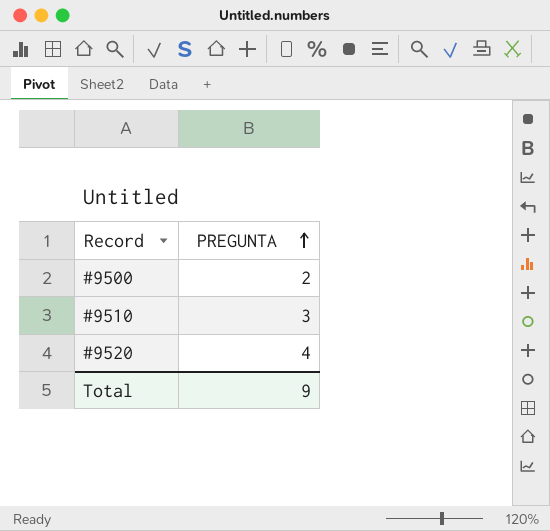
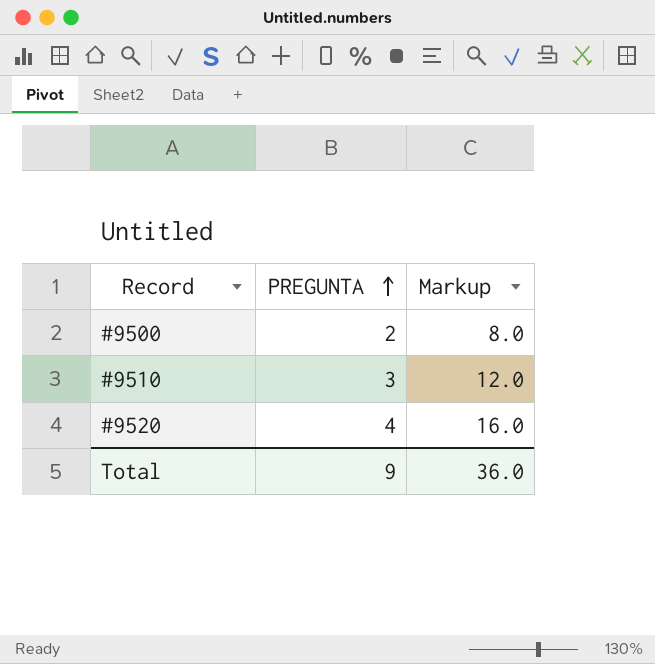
column Markup | formula: none -> [PREGUNTA] * 4

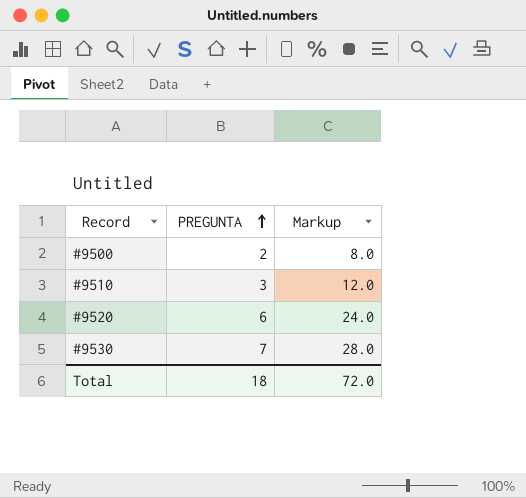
#9520 | PREGUNTA: 4 -> 6
#9520 | Markup: 16.0 -> 24.0
row #9530: none -> 7 | 28.0
Total | PREGUNTA: 9 -> 18
Total | Markup: 36.0 -> 72.0

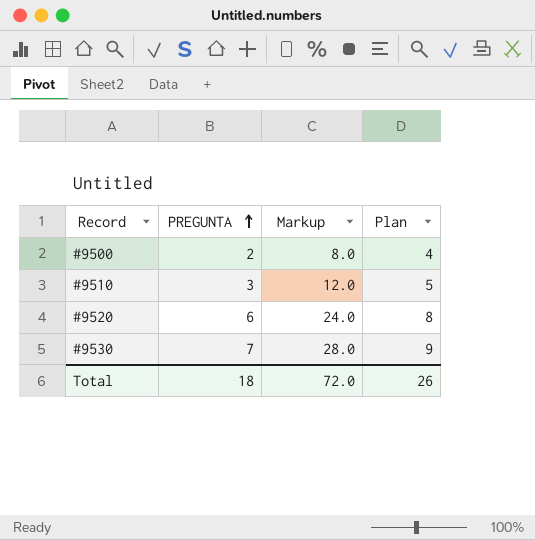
column Plan | formula: none -> [PREGUNTA] + 2

